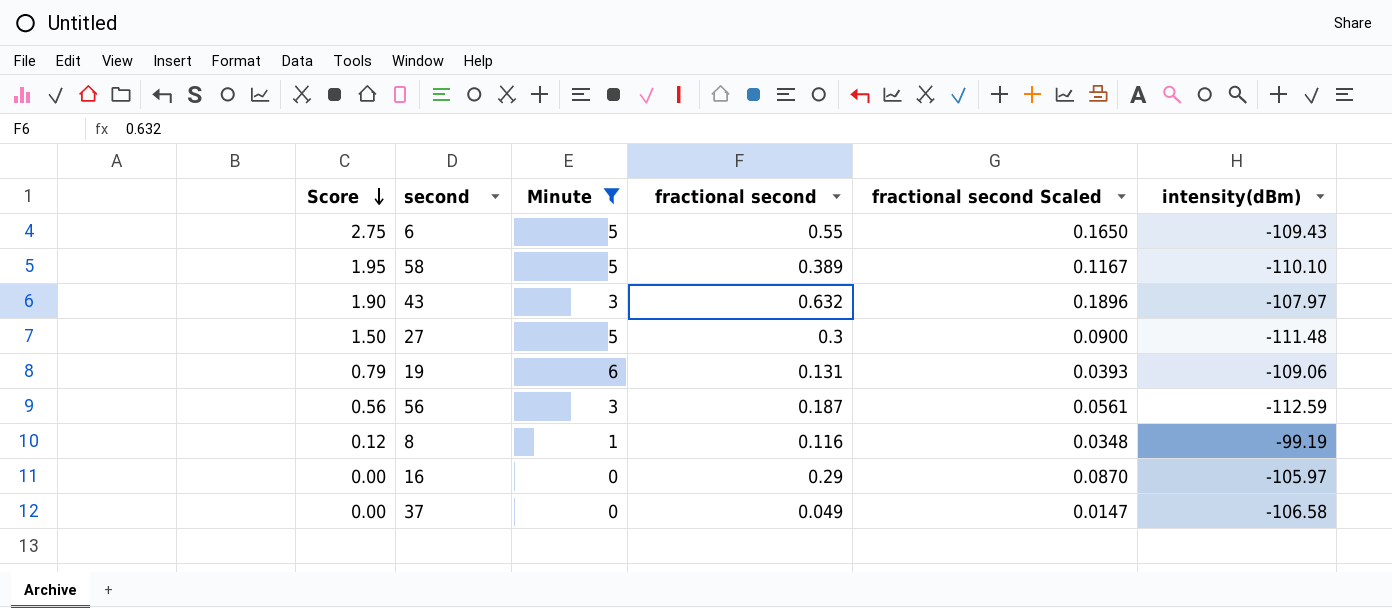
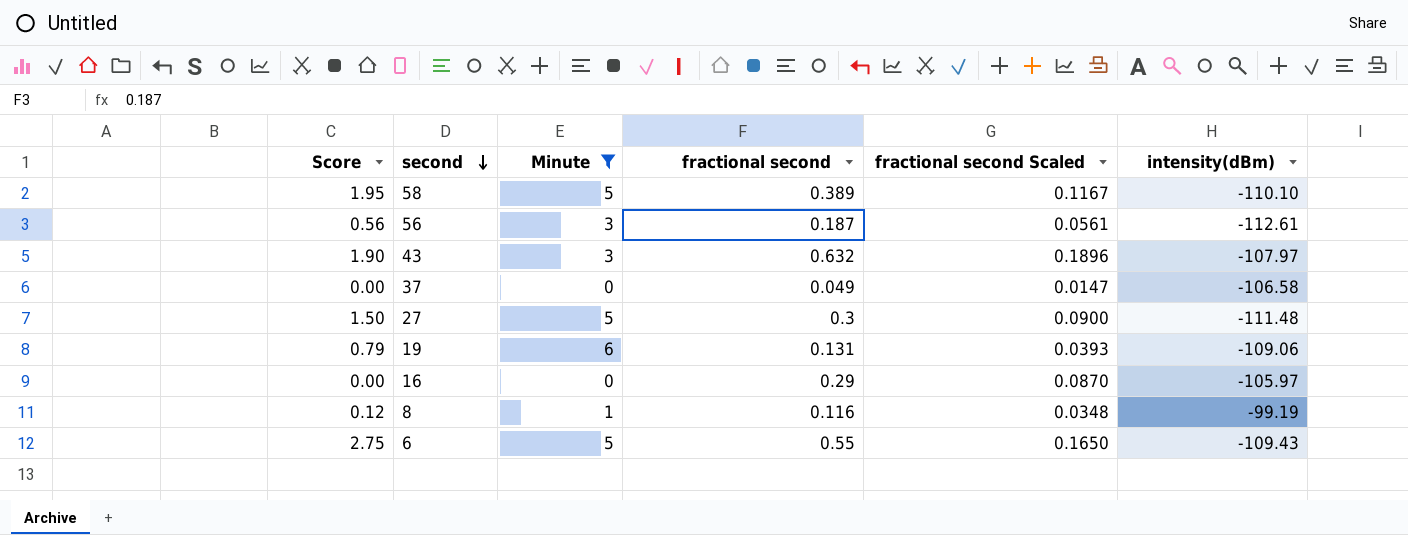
row order: Score descending -> second descending
56 | intensity(dBm): -112.59 -> -112.61

